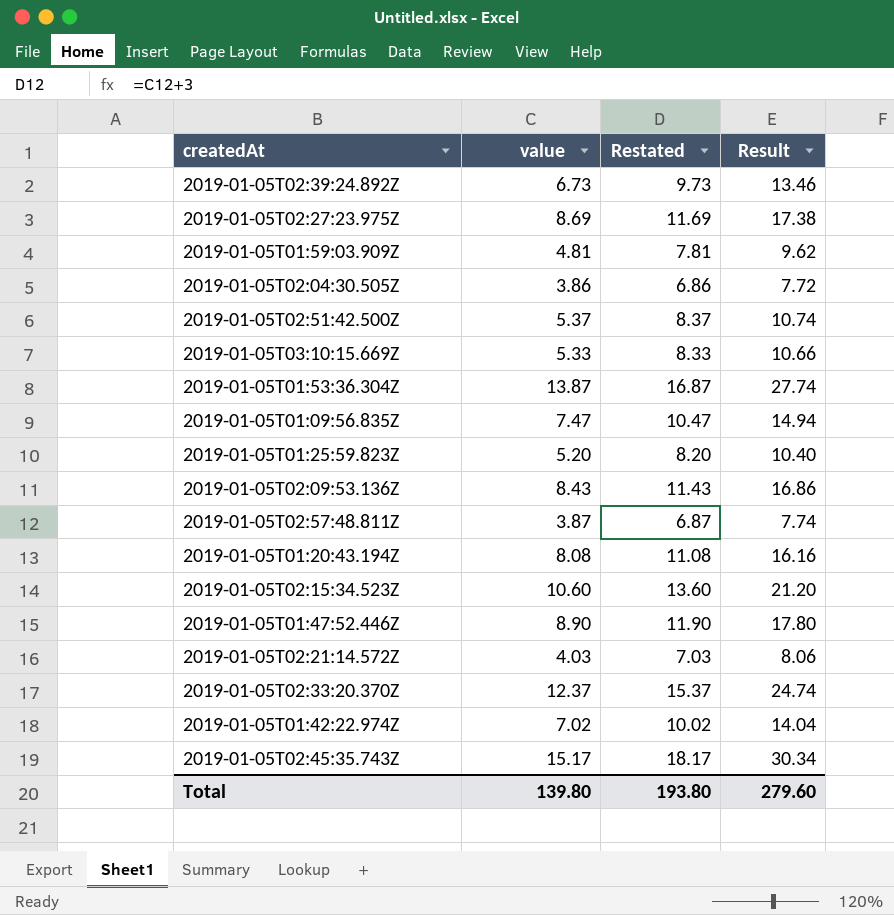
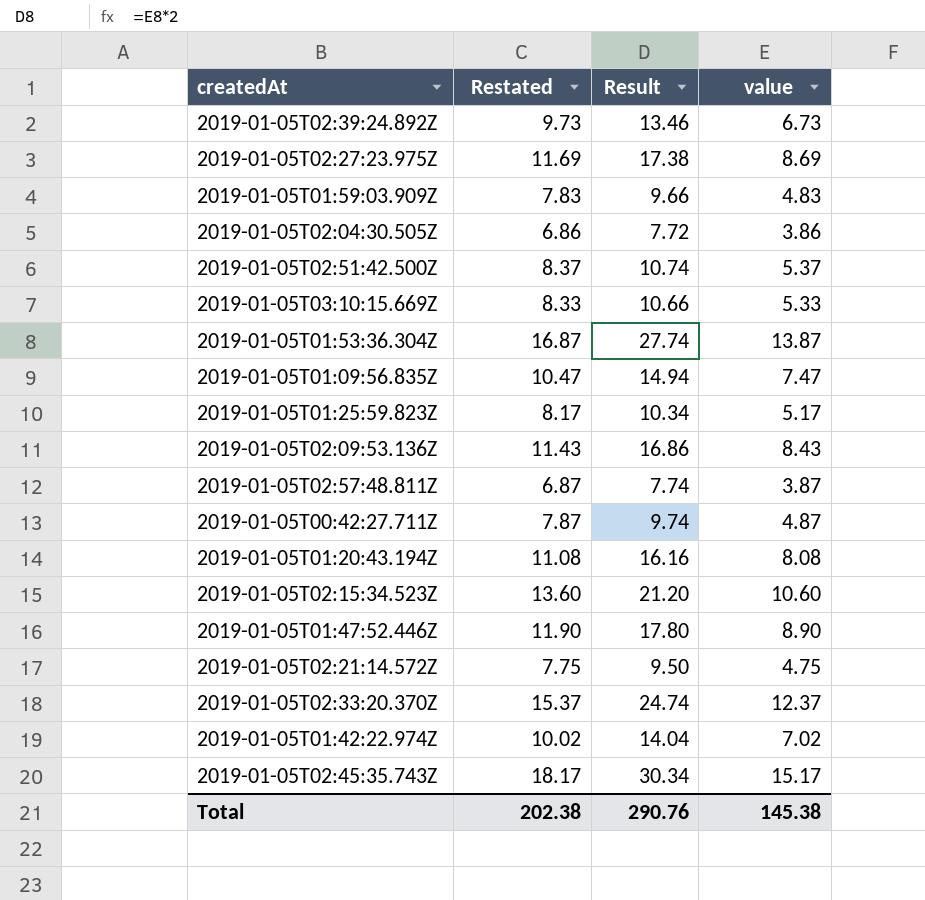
column value | position: 2 -> 4
2019-01-05T01:59:03.909Z | Restated: 7.81 -> 7.83
2019-01-05T01:59:03.909Z | Result: 9.62 -> 9.66
2019-01-05T01:59:03.909Z | value: 4.81 -> 4.83
2019-01-05T01:25:59.823Z | Restated: 8.20 -> 8.17
2019-01-05T01:25:59.823Z | Result: 10.40 -> 10.34
2019-01-05T01:25:59.823Z | value: 5.20 -> 5.17
row 2019-01-05T00:42:27.711Z: none -> 7.87 | 9.74 | 4.87
2019-01-05T02:21:14.572Z | Restated: 7.03 -> 7.75
2019-01-05T02:21:14.572Z | Result: 8.06 -> 9.50
2019-01-05T02:21:14.572Z | value: 4.03 -> 4.75
Total | Restated: 193.80 -> 202.38
Total | Result: 279.60 -> 290.76
Total | value: 139.80 -> 145.38

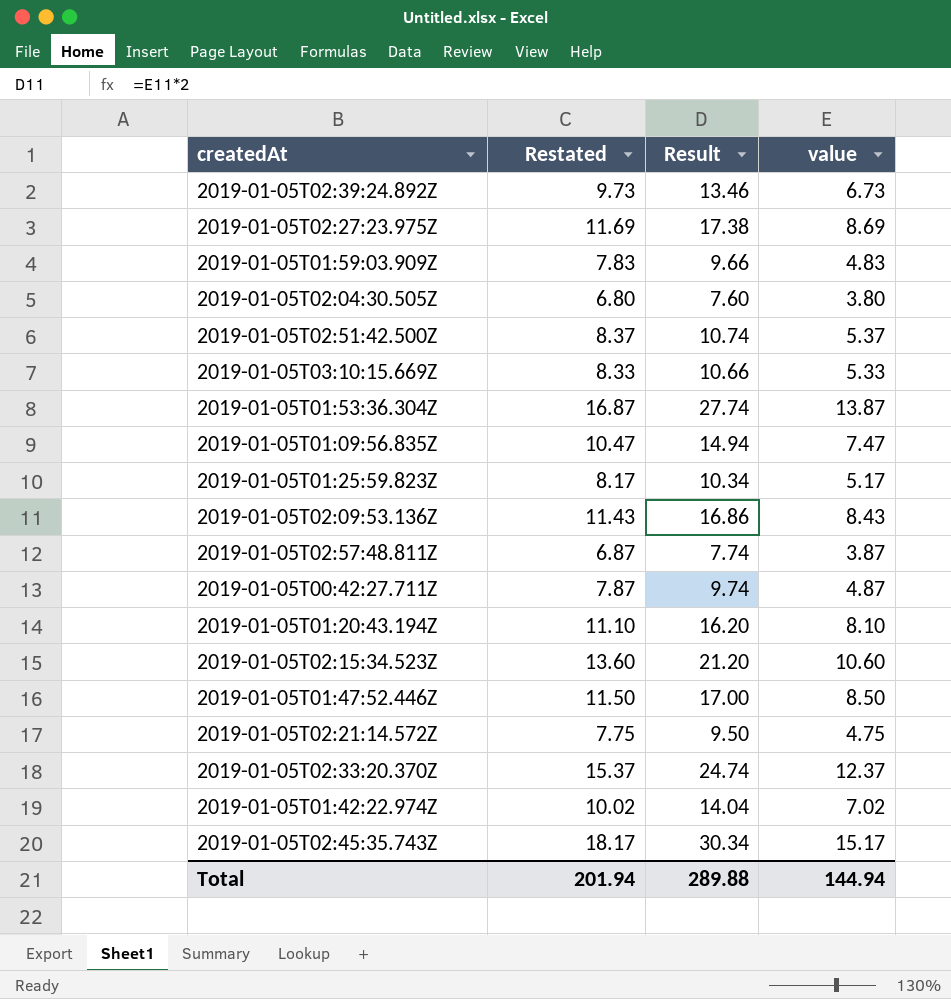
2019-01-05T02:04:30.505Z | Restated: 6.86 -> 6.80
2019-01-05T02:04:30.505Z | Result: 7.72 -> 7.60
2019-01-05T02:04:30.505Z | value: 3.86 -> 3.80
2019-01-05T01:20:43.194Z | Restated: 11.08 -> 11.10
2019-01-05T01:20:43.194Z | Result: 16.16 -> 16.20
2019-01-05T01:20:43.194Z | value: 8.08 -> 8.10
2019-01-05T01:47:52.446Z | Restated: 11.90 -> 11.50
2019-01-05T01:47:52.446Z | Result: 17.80 -> 17.00
2019-01-05T01:47:52.446Z | value: 8.90 -> 8.50
Total | Restated: 202.38 -> 201.94
Total | Result: 290.76 -> 289.88
Total | value: 145.38 -> 144.94

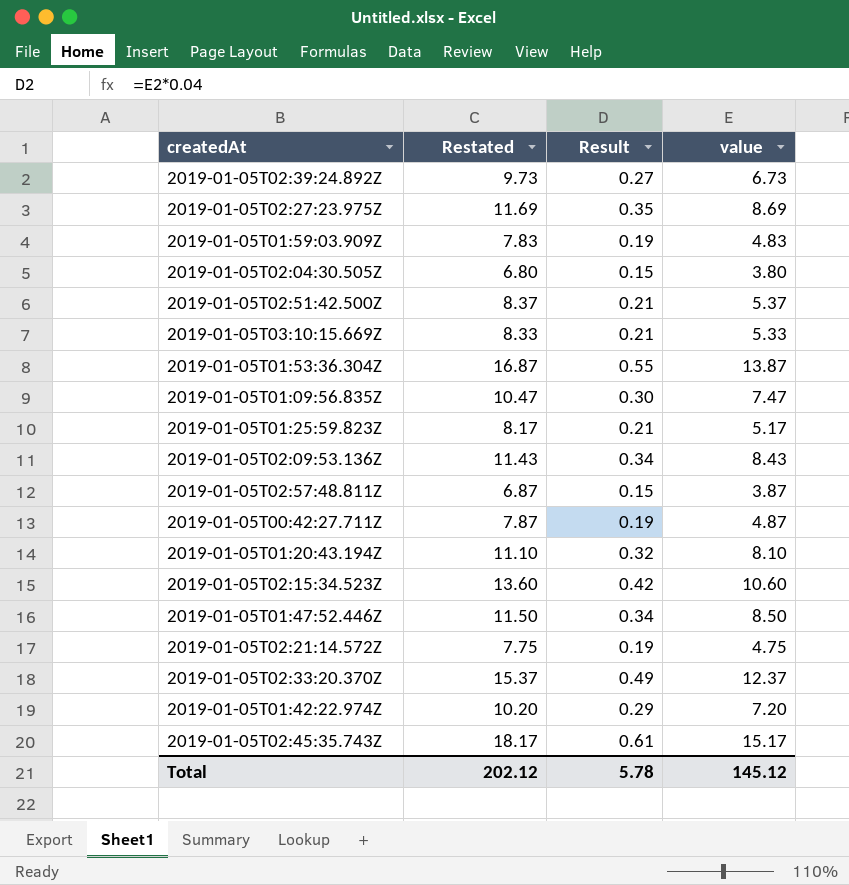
column Result | formula: [value] * 2 -> [value] * 0.04
2019-01-05T01:42:22.974Z | Restated: 10.02 -> 10.20
2019-01-05T01:42:22.974Z | value: 7.02 -> 7.20
Total | Restated: 201.94 -> 202.12
Total | Result: 289.88 -> 5.78
Total | value: 144.94 -> 145.12

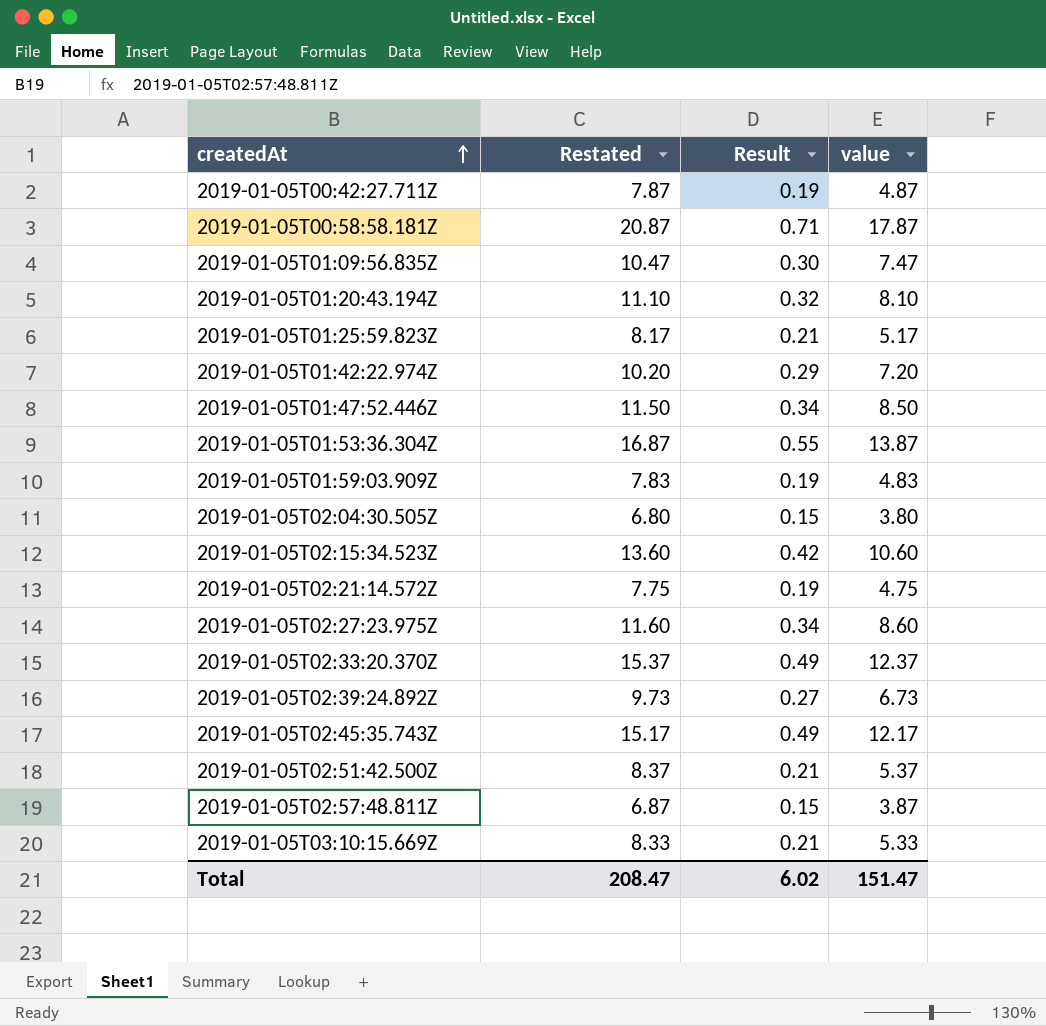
row order: none -> createdAt ascending
row 2019-01-05T02:09:53.136Z: 11.43 | 0.34 | 8.43 -> none
row 2019-01-05T00:58:58.181Z: none -> 20.87 | 0.71 | 17.87
2019-01-05T02:27:23.975Z | Restated: 11.69 -> 11.60
2019-01-05T02:27:23.975Z | Result: 0.35 -> 0.34
2019-01-05T02:27:23.975Z | value: 8.69 -> 8.60
2019-01-05T02:45:35.743Z | Restated: 18.17 -> 15.17
2019-01-05T02:45:35.743Z | Result: 0.61 -> 0.49
2019-01-05T02:45:35.743Z | value: 15.17 -> 12.17
Total | Restated: 202.12 -> 208.47
Total | Result: 5.78 -> 6.02
Total | value: 145.12 -> 151.47

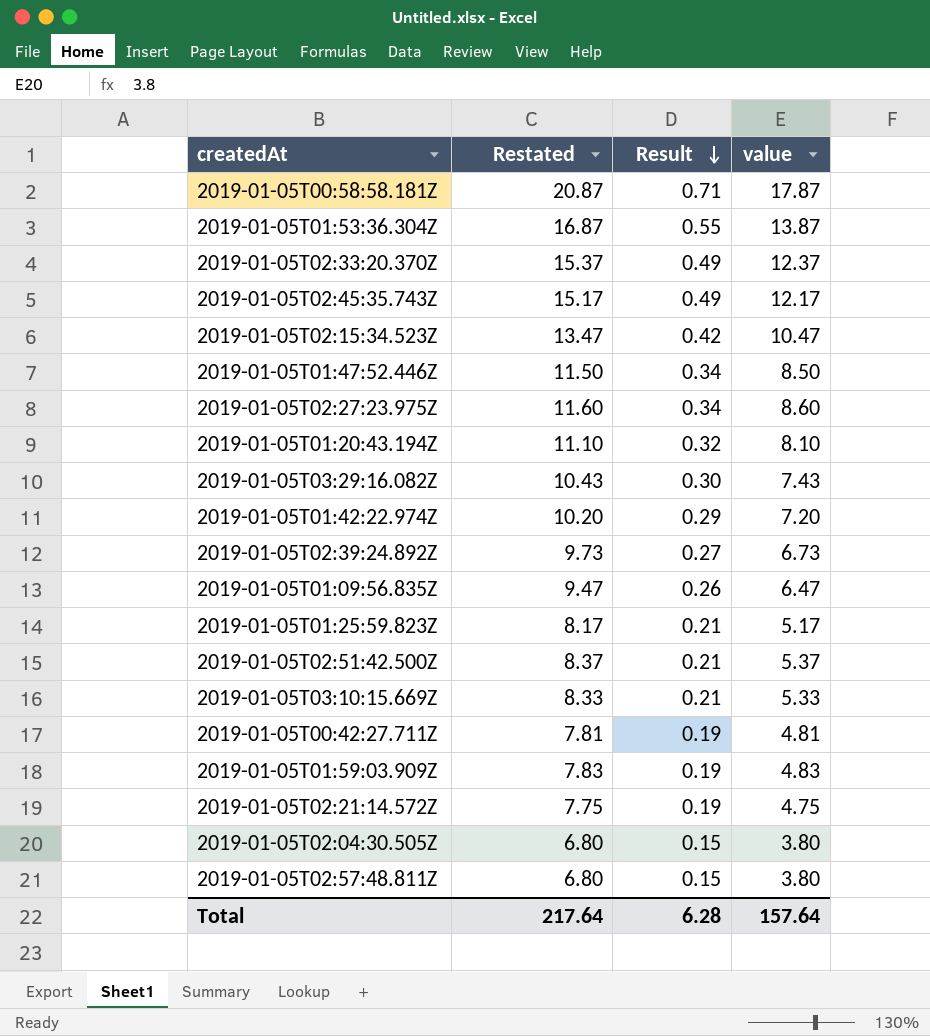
row order: createdAt ascending -> Result descending
2019-01-05T02:15:34.523Z | Restated: 13.60 -> 13.47
2019-01-05T02:15:34.523Z | value: 10.60 -> 10.47
row 2019-01-05T03:29:16.082Z: none -> 10.43 | 0.30 | 7.43
2019-01-05T01:09:56.835Z | Restated: 10.47 -> 9.47
2019-01-05T01:09:56.835Z | Result: 0.30 -> 0.26
2019-01-05T01:09:56.835Z | value: 7.47 -> 6.47
2019-01-05T00:42:27.711Z | Restated: 7.87 -> 7.81
2019-01-05T00:42:27.711Z | value: 4.87 -> 4.81
2019-01-05T02:57:48.811Z | Restated: 6.87 -> 6.80
2019-01-05T02:57:48.811Z | value: 3.87 -> 3.80
Total | Restated: 208.47 -> 217.64
Total | Result: 6.02 -> 6.28
Total | value: 151.47 -> 157.64

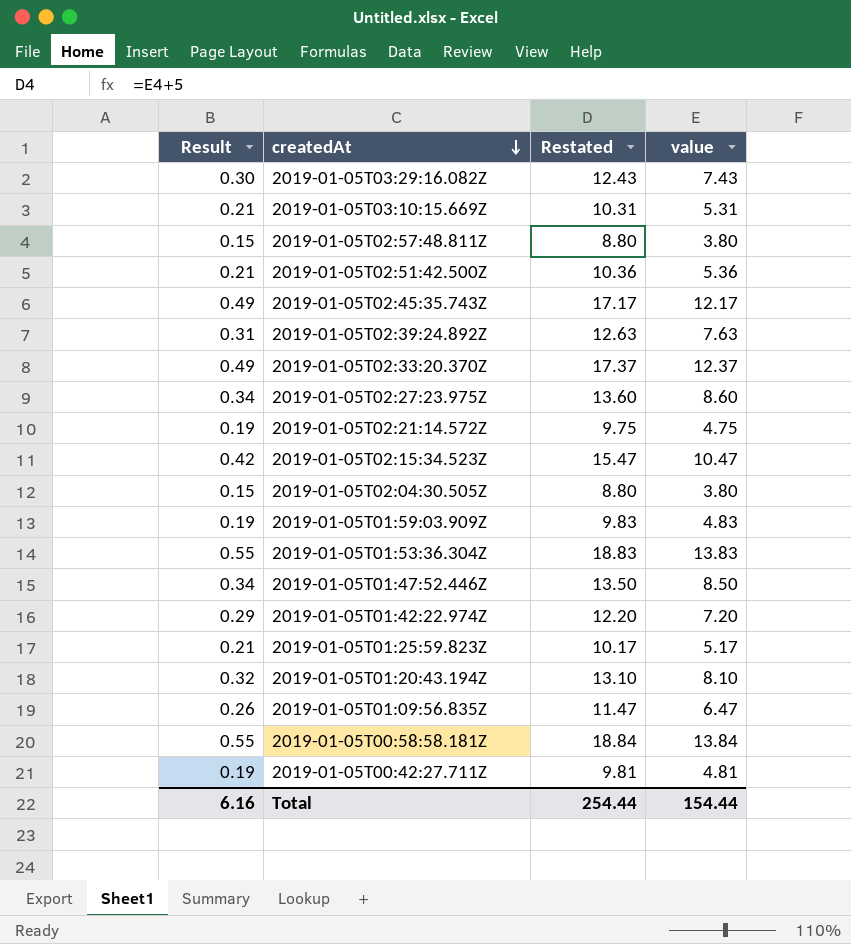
row order: Result descending -> createdAt descending
column Result | position: 3 -> 1
column Restated | formula: [value] + 3 -> [value] + 5
2019-01-05T03:10:15.669Z | value: 5.33 -> 5.31
2019-01-05T02:51:42.500Z | value: 5.37 -> 5.36
2019-01-05T02:39:24.892Z | Result: 0.27 -> 0.31
2019-01-05T02:39:24.892Z | value: 6.73 -> 7.63
2019-01-05T01:53:36.304Z | value: 13.87 -> 13.83
2019-01-05T00:58:58.181Z | Result: 0.71 -> 0.55
2019-01-05T00:58:58.181Z | value: 17.87 -> 13.84
Total | Result: 6.28 -> 6.16
Total | Restated: 217.64 -> 254.44
Total | value: 157.64 -> 154.44

